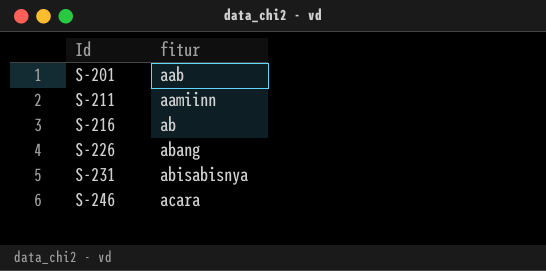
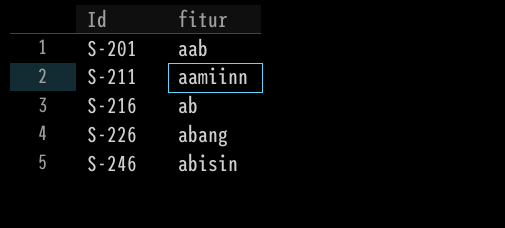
row S-231: abisabisnya -> none
S-246 | fitur: acara -> abisin

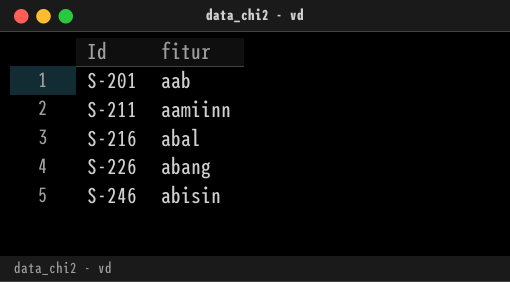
S-216 | fitur: ab -> abal

